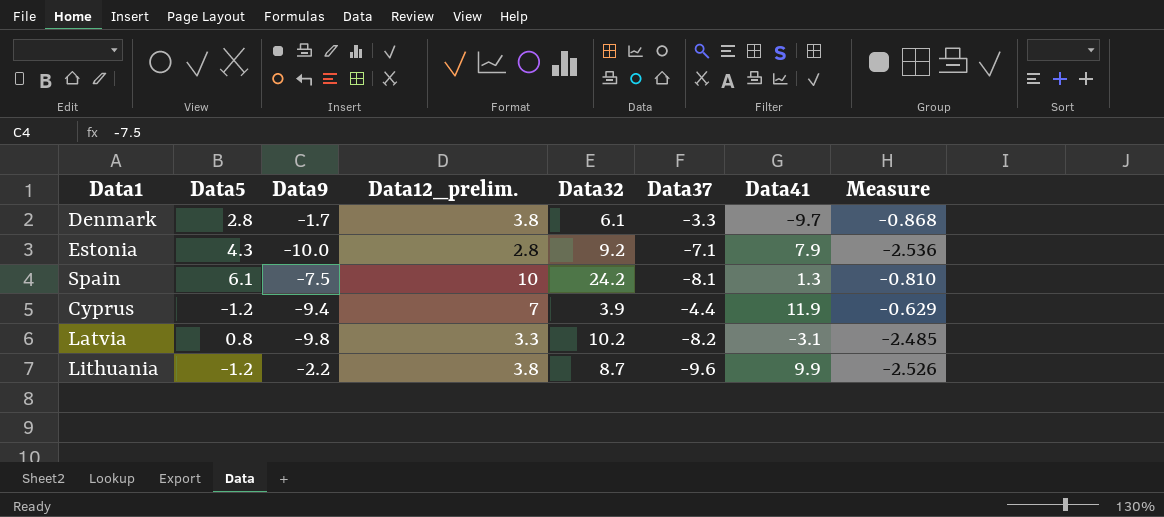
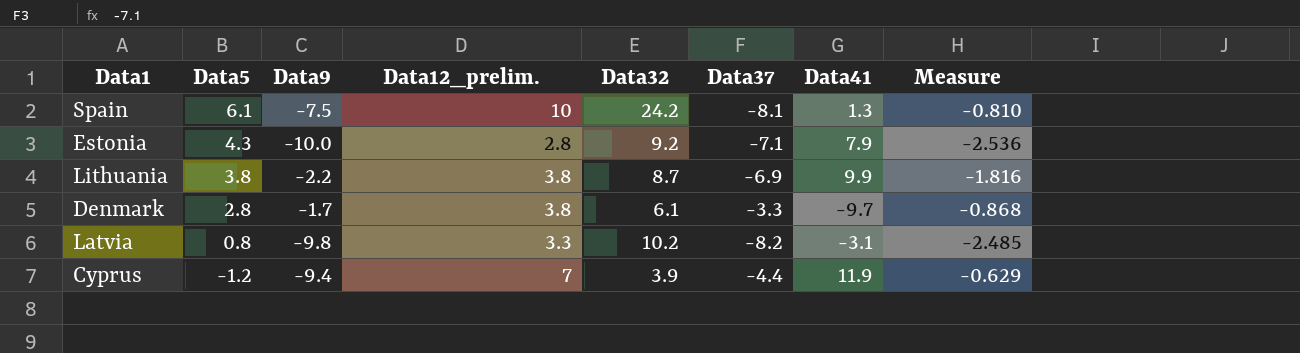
row order: none -> Data5 descending
Lithuania | Data5: -1.2 -> 3.8
Lithuania | Data37: -9.6 -> -6.9
Lithuania | Measure: -2.526 -> -1.816

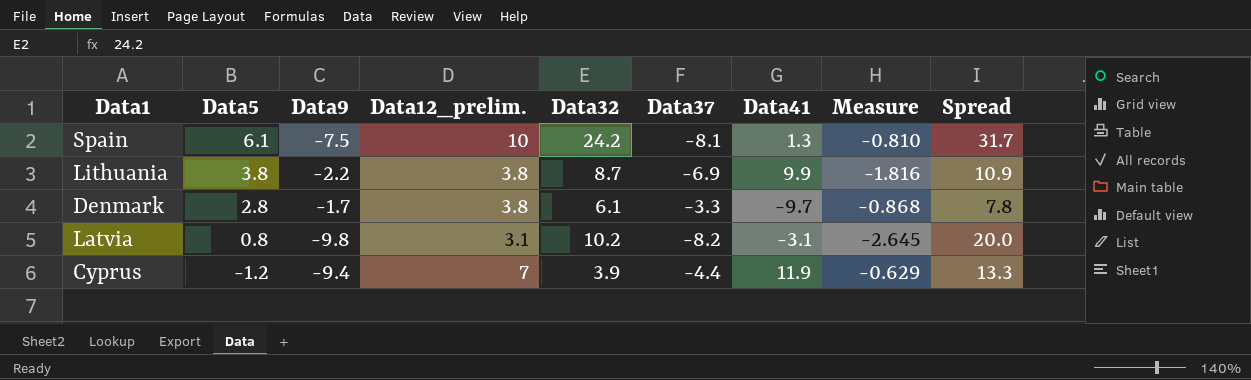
column Spread | formula: none -> [Data32] - [Data9]
row Estonia: 4.3 | -10.0 | 2.8 | 9.2 | -7.1 | 7.9 | -2.536 -> none
Latvia | Data12_prelim.: 3.3 -> 3.1
Latvia | Measure: -2.485 -> -2.645

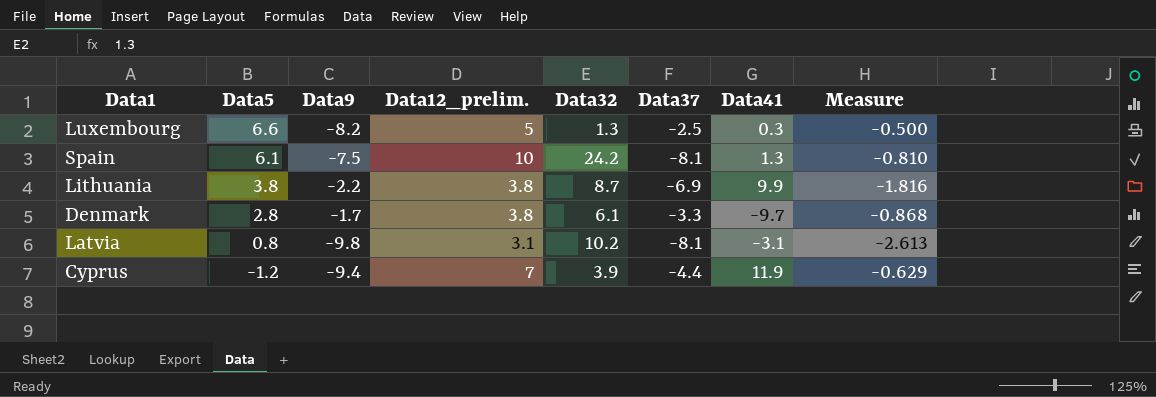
column Spread | formula: [Data32] - [Data9] -> none
row Luxembourg: none -> 6.6 | -8.2 | 5 | 1.3 | -2.5 | 0.3 | -0.500
Latvia | Data37: -8.2 -> -8.1
Latvia | Measure: -2.645 -> -2.613

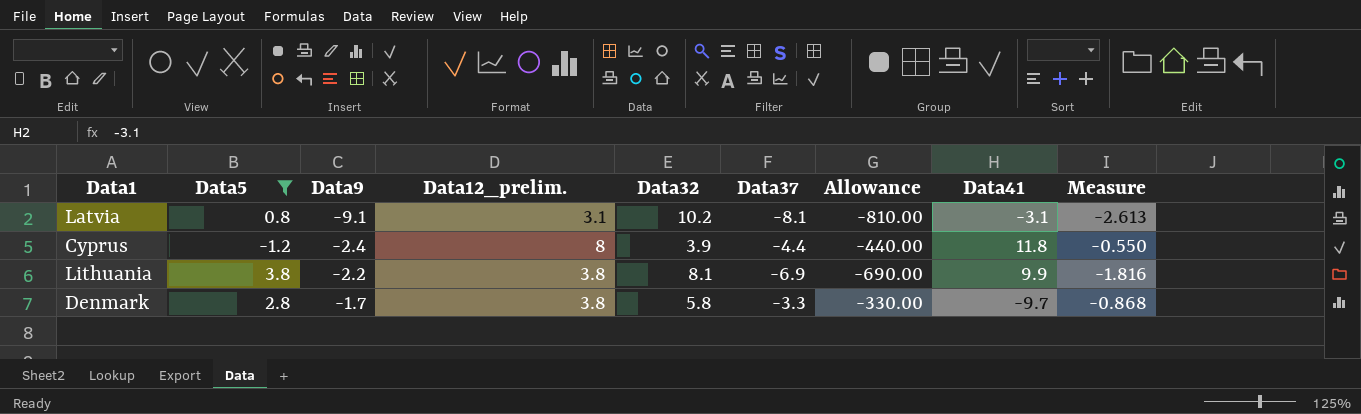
filter: none -> Data5 <= 3.8
row order: Data5 descending -> Data9 ascending
column Allowance | formula: none -> [Data37] * 100
Latvia | Data9: -9.8 -> -9.1
Cyprus | Data9: -9.4 -> -2.4
Cyprus | Data12_prelim.: 7 -> 8
Cyprus | Data41: 11.9 -> 11.8
Cyprus | Measure: -0.629 -> -0.550
Lithuania | Data32: 8.7 -> 8.1
Denmark | Data32: 6.1 -> 5.8

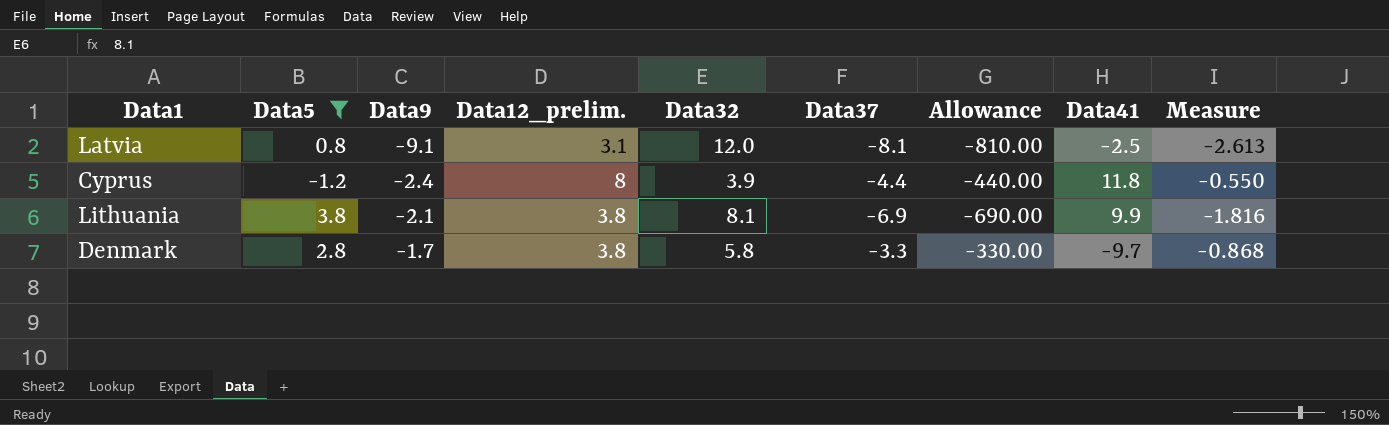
Latvia | Data32: 10.2 -> 12.0
Latvia | Data41: -3.1 -> -2.5
Lithuania | Data9: -2.2 -> -2.1

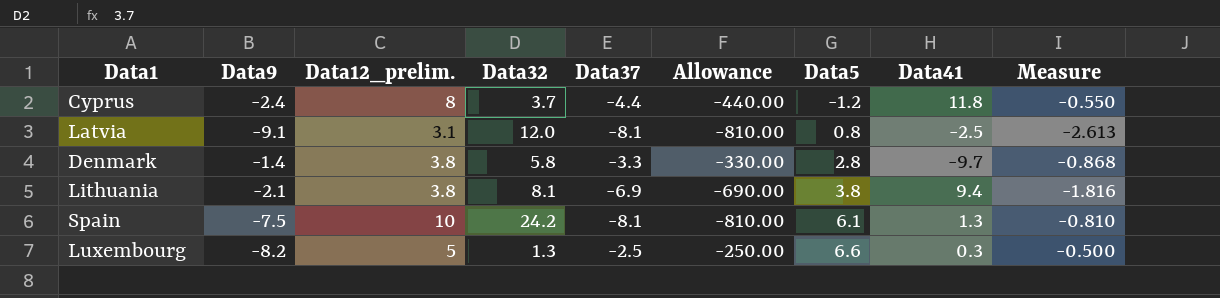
filter: Data5 <= 3.8 -> none
row order: Data9 ascending -> Data5 ascending
column Data5 | position: 2 -> 7
Cyprus | Data32: 3.9 -> 3.7
Denmark | Data9: -1.7 -> -1.4
Lithuania | Data41: 9.9 -> 9.4

